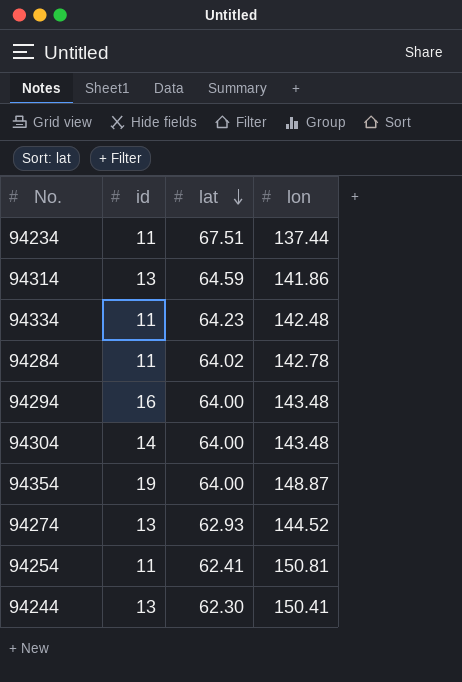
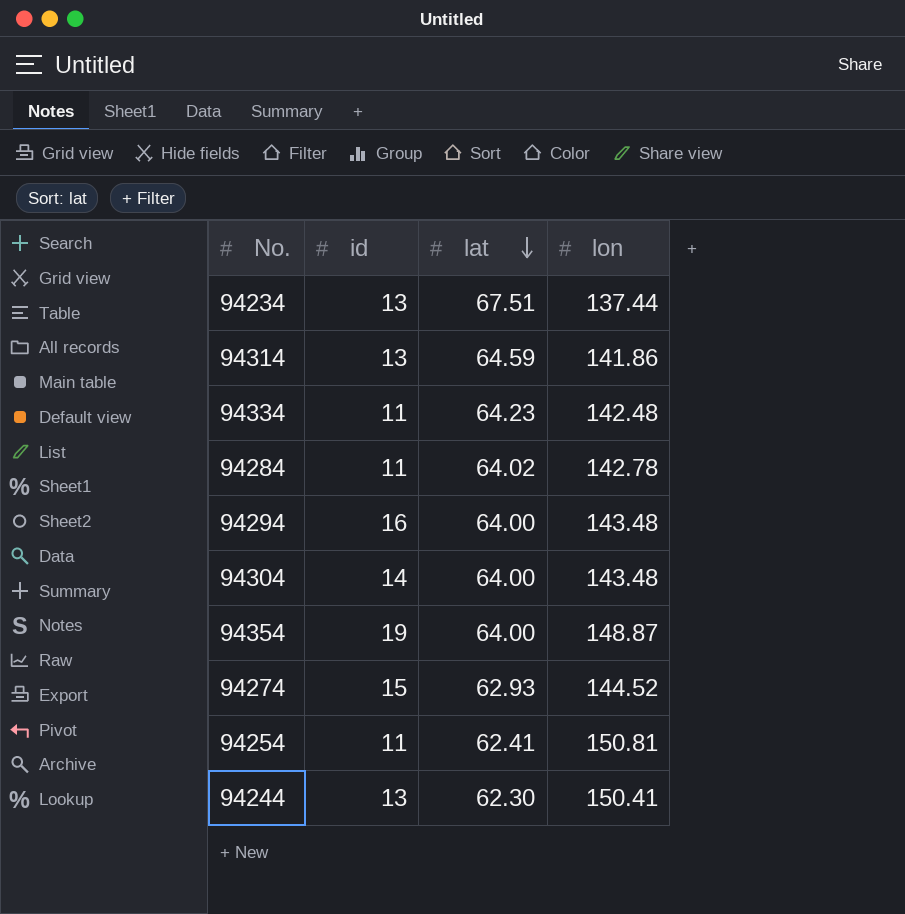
94234 | id: 11 -> 13
94274 | id: 13 -> 15

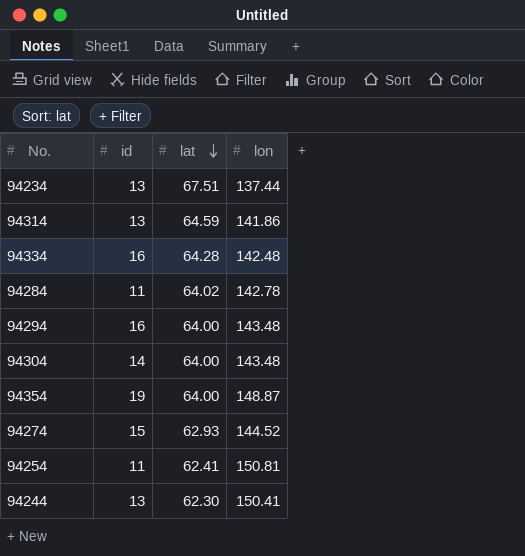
94334 | id: 11 -> 16
94334 | lat: 64.23 -> 64.28

